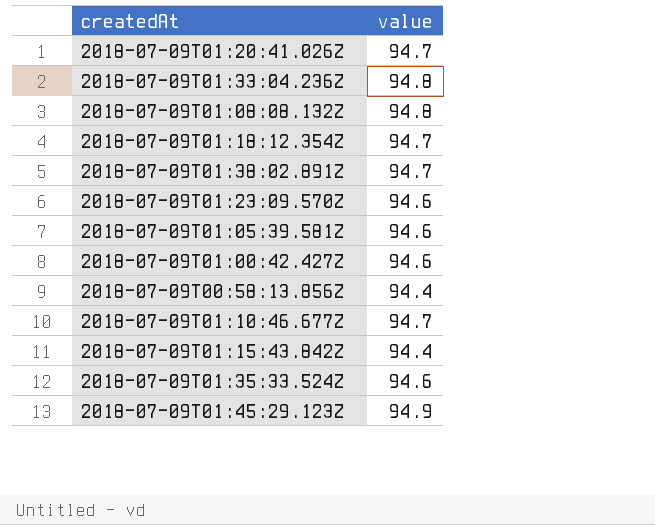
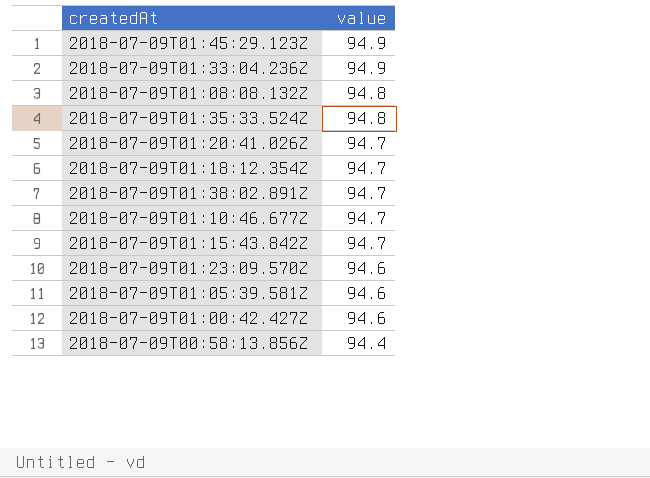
row order: none -> value descending
2018-07-09T01:33:04.236Z | value: 94.8 -> 94.9
2018-07-09T01:35:33.524Z | value: 94.6 -> 94.8
2018-07-09T01:15:43.842Z | value: 94.4 -> 94.7

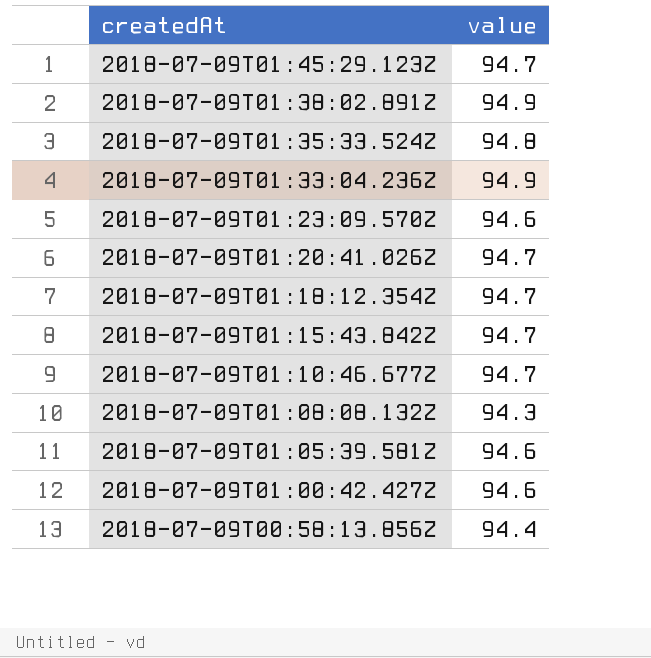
row order: value descending -> createdAt descending
2018-07-09T01:45:29.123Z | value: 94.9 -> 94.7
2018-07-09T01:38:02.891Z | value: 94.7 -> 94.9
2018-07-09T01:08:08.132Z | value: 94.8 -> 94.3

